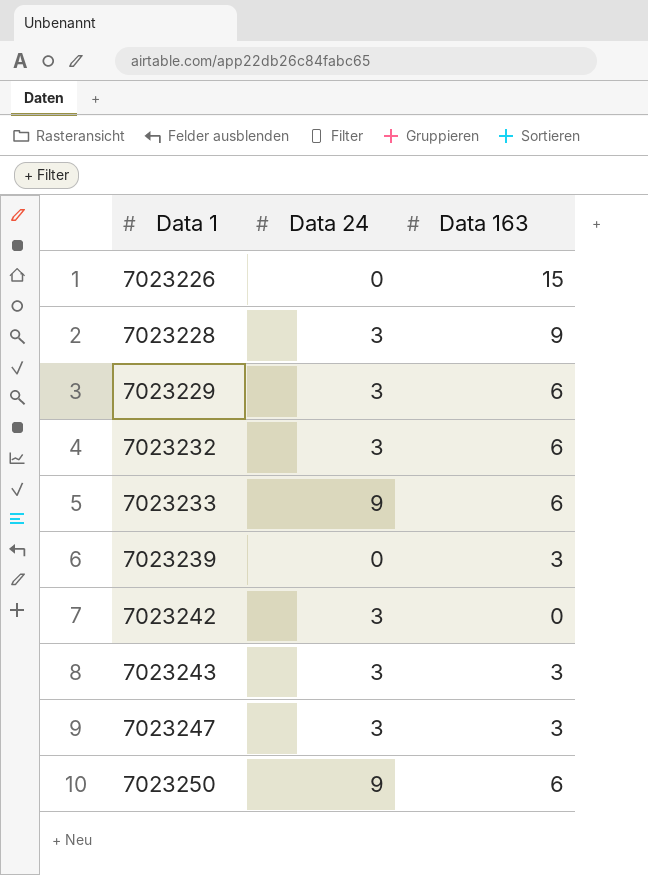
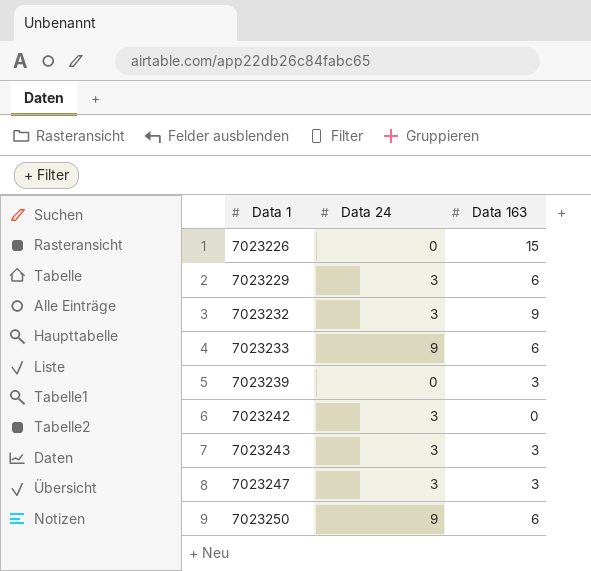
row 7023228: 3 | 9 -> none
7023232 | Data 163: 6 -> 9

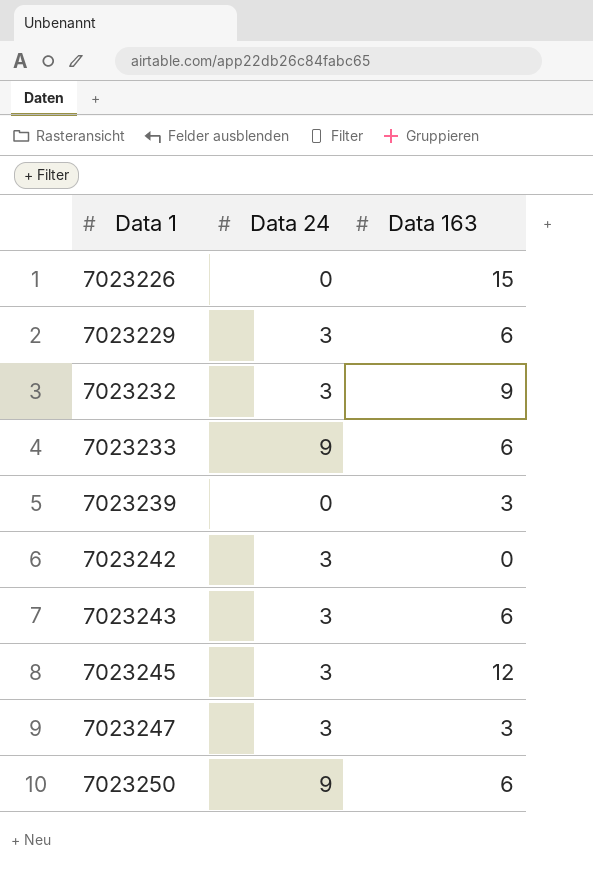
7023243 | Data 163: 3 -> 6
row 7023245: none -> 3 | 12

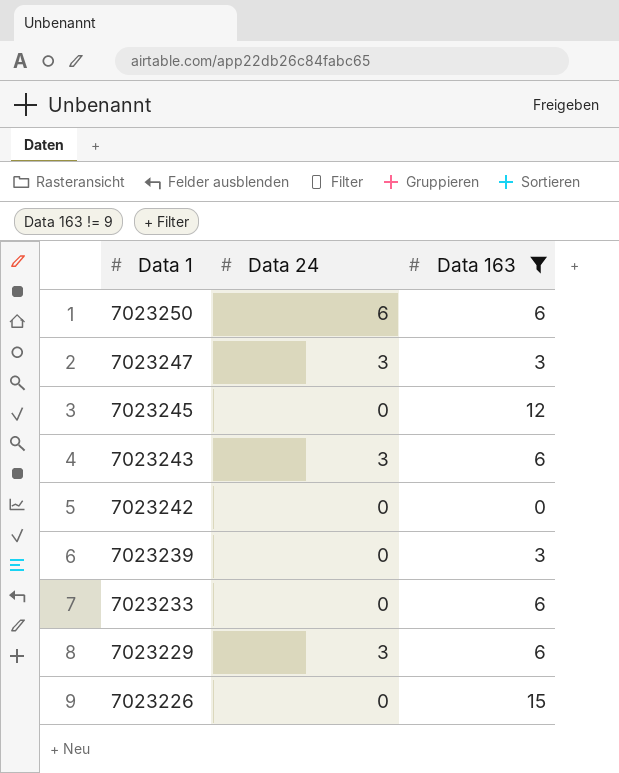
filter: none -> Data 163 != 9
row order: Data 1 ascending -> Data 1 descending
7023250 | Data 24: 9 -> 6
7023245 | Data 24: 3 -> 0
7023242 | Data 24: 3 -> 0
7023233 | Data 24: 9 -> 0

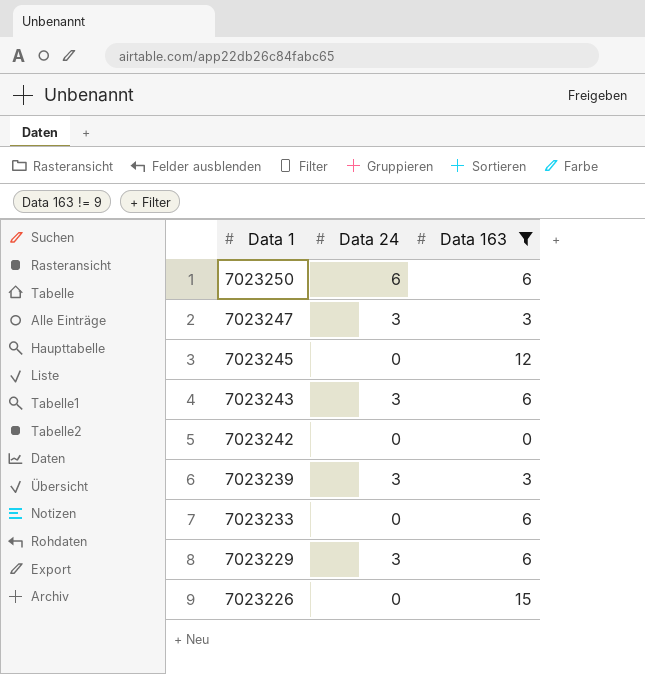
7023239 | Data 24: 0 -> 3

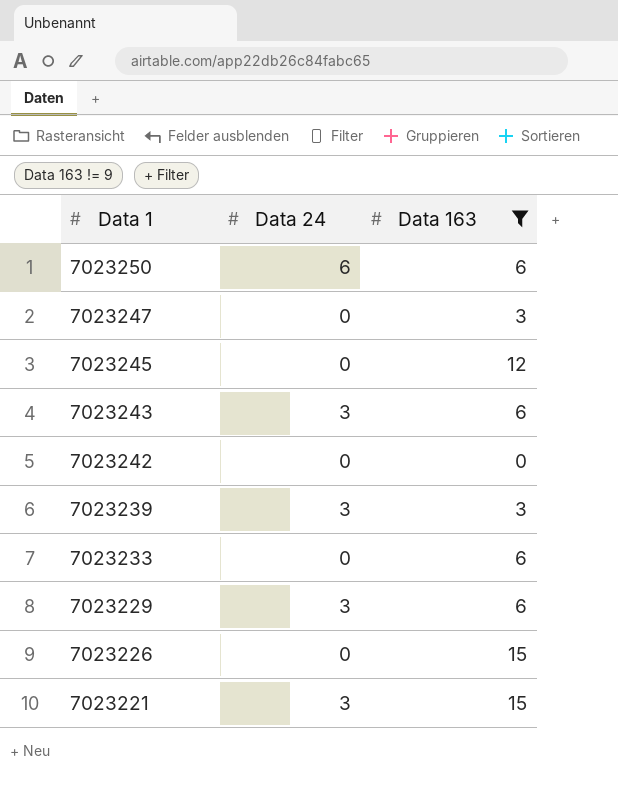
7023247 | Data 24: 3 -> 0
row 7023221: none -> 3 | 15

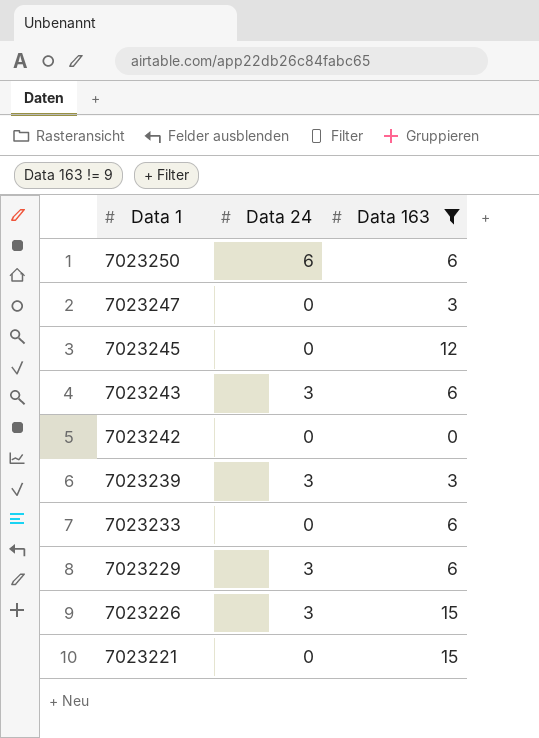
7023226 | Data 24: 0 -> 3
7023221 | Data 24: 3 -> 0

